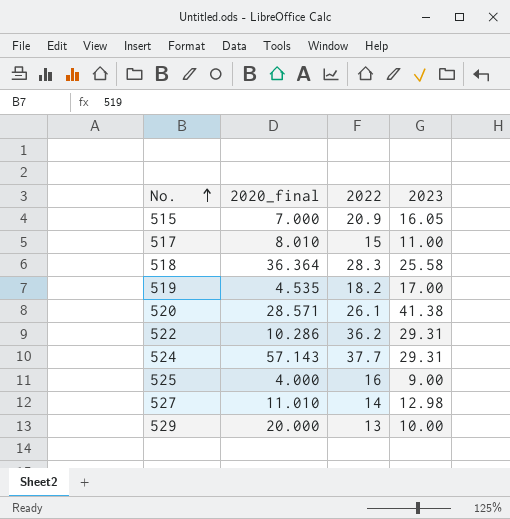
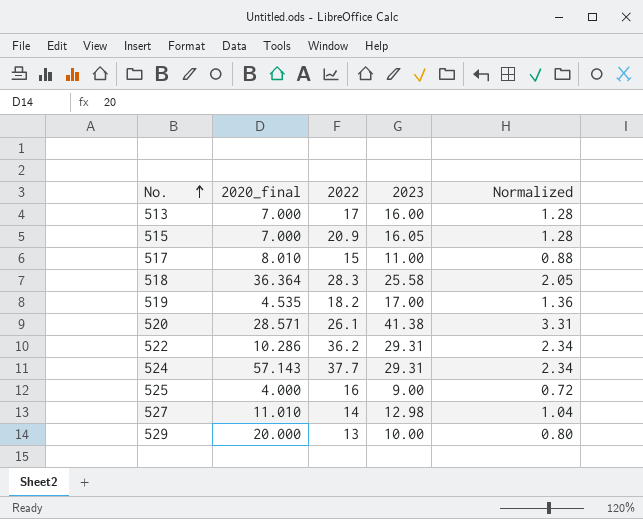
column Normalized | formula: none -> [2023] * 0.08
row 513: none -> 7.000 | 17 | 16.00 | 1.28

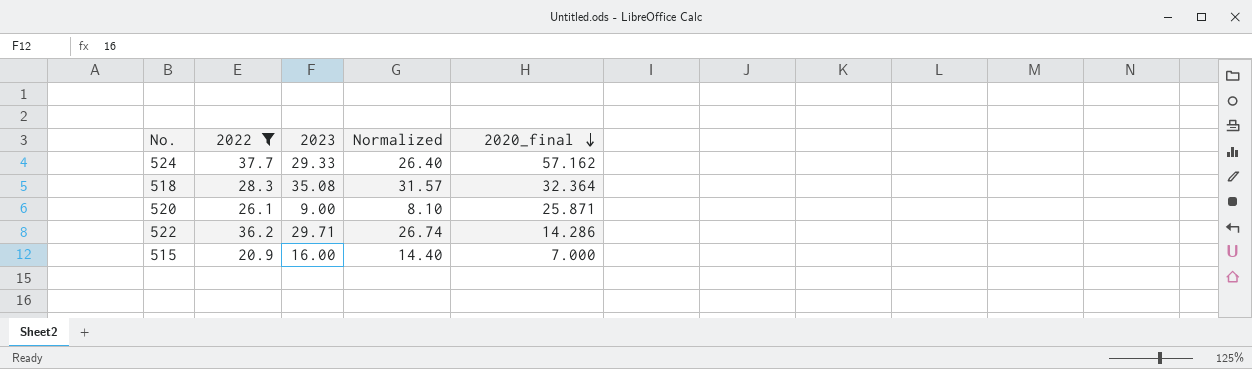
filter: none -> 2022 >= 20.9
row order: No. ascending -> 2020_final descending
column Normalized | formula: [2023] * 0.08 -> [2023] * 0.9
column 2020_final | position: 2 -> 5
524 | 2023: 29.31 -> 29.33
524 | 2020_final: 57.143 -> 57.162
518 | 2023: 25.58 -> 35.08
518 | 2020_final: 36.364 -> 32.364
520 | 2023: 41.38 -> 9.00
520 | 2020_final: 28.571 -> 25.871
522 | 2023: 29.31 -> 29.71
522 | 2020_final: 10.286 -> 14.286
515 | 2023: 16.05 -> 16.00

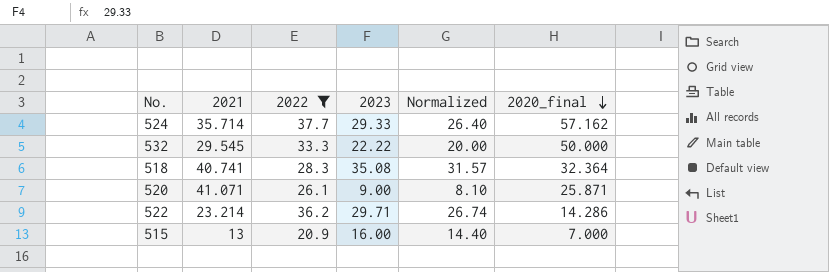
column 2021 | position: none -> 2
row 532: none -> 29.545 | 33.3 | 22.22 | 20.00 | 50.000

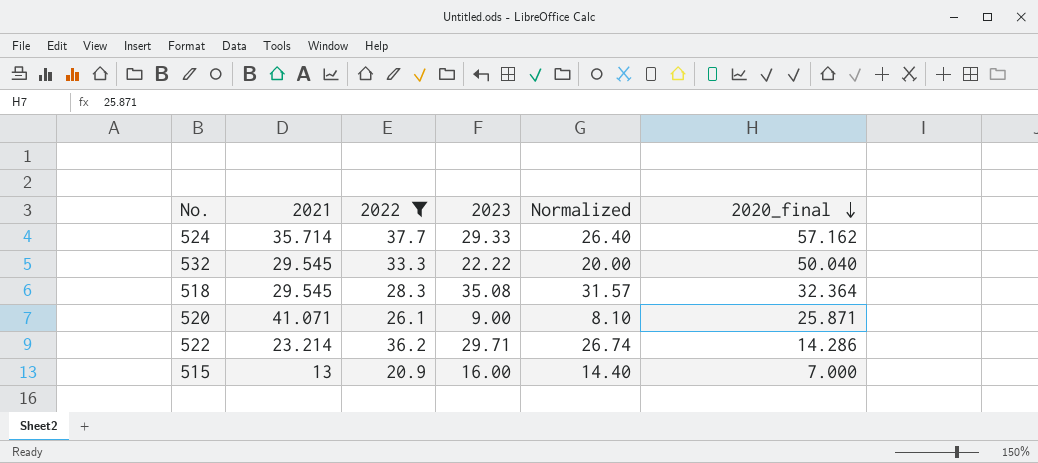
532 | 2020_final: 50.000 -> 50.040
518 | 2021: 40.741 -> 29.545

